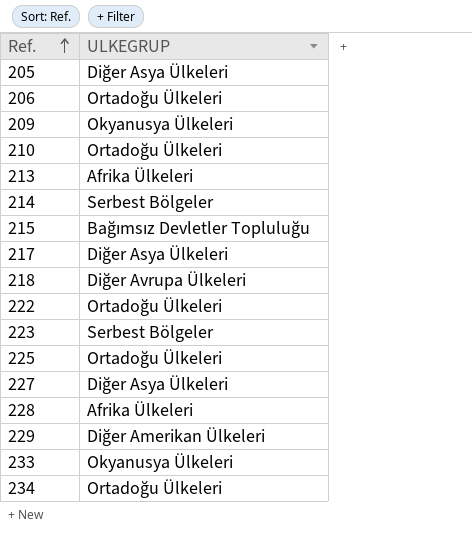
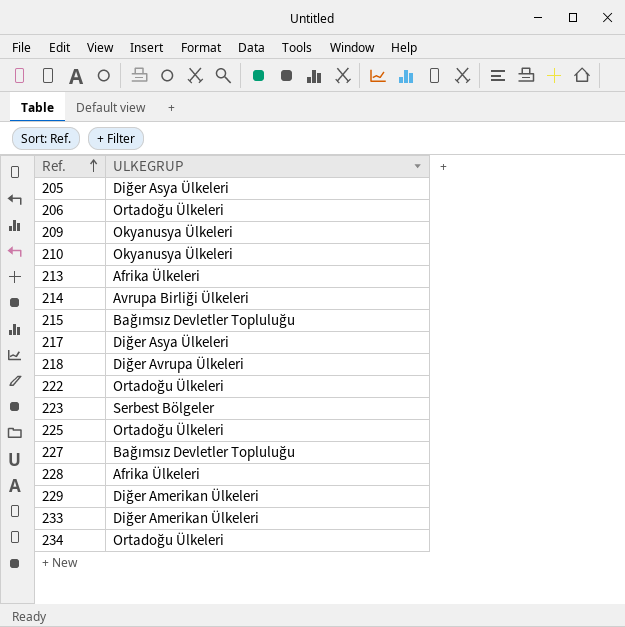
210 | ULKEGRUP: Ortadoğu Ülkeleri -> Okyanusya Ülkeleri
214 | ULKEGRUP: Serbest Bölgeler -> Avrupa Birliği Ülkeleri
227 | ULKEGRUP: Diğer Asya Ülkeleri -> Bağımsız Devletler Topluluğu
233 | ULKEGRUP: Okyanusya Ülkeleri -> Diğer Amerikan Ülkeleri

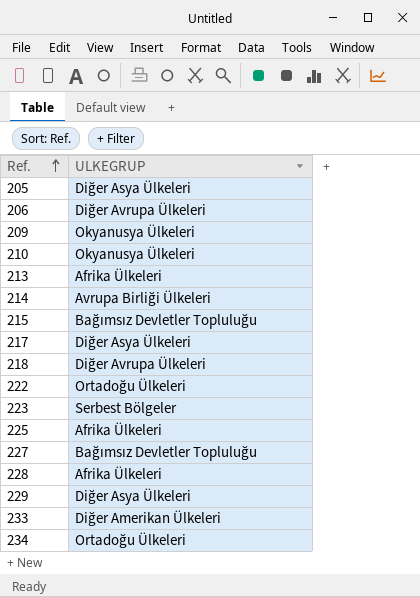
206 | ULKEGRUP: Ortadoğu Ülkeleri -> Diğer Avrupa Ülkeleri
225 | ULKEGRUP: Ortadoğu Ülkeleri -> Afrika Ülkeleri
229 | ULKEGRUP: Diğer Amerikan Ülkeleri -> Diğer Asya Ülkeleri

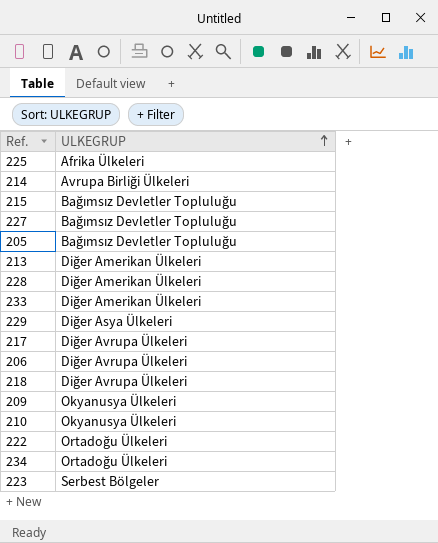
row order: Ref. ascending -> ULKEGRUP ascending
205 | ULKEGRUP: Diğer Asya Ülkeleri -> Bağımsız Devletler Topluluğu
213 | ULKEGRUP: Afrika Ülkeleri -> Diğer Amerikan Ülkeleri
228 | ULKEGRUP: Afrika Ülkeleri -> Diğer Amerikan Ülkeleri
217 | ULKEGRUP: Diğer Asya Ülkeleri -> Diğer Avrupa Ülkeleri

